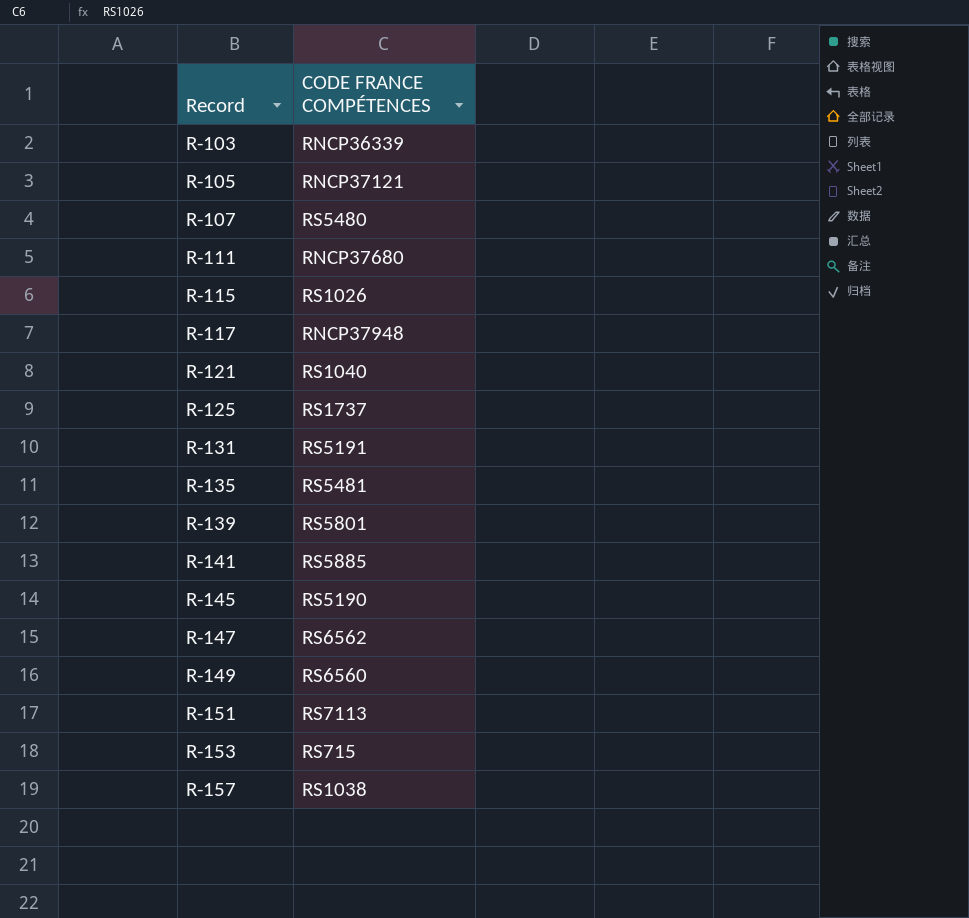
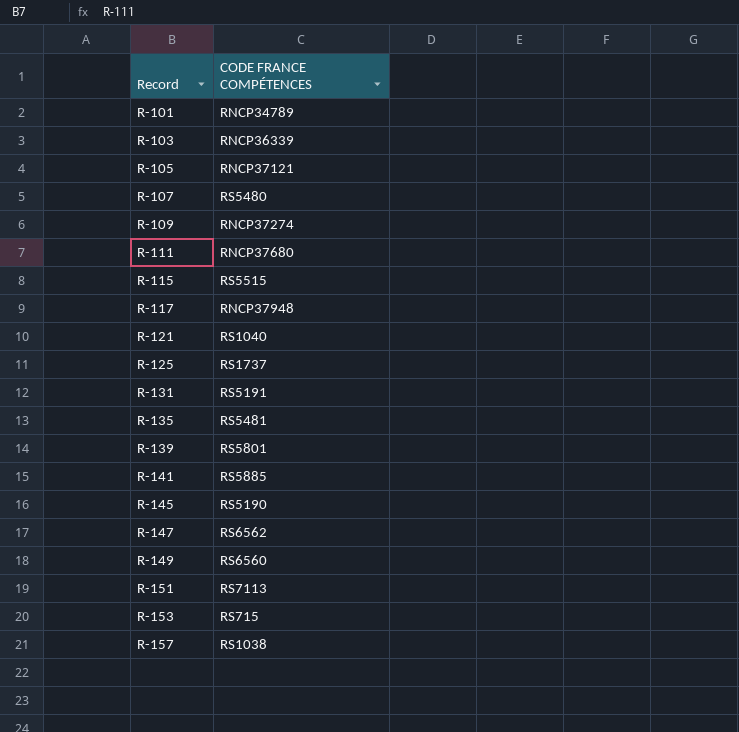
row R-101: none -> RNCP34789
row R-109: none -> RNCP37274
R-115 | CODE FRANCE COMPÉTENCES: RS1026 -> RS5515

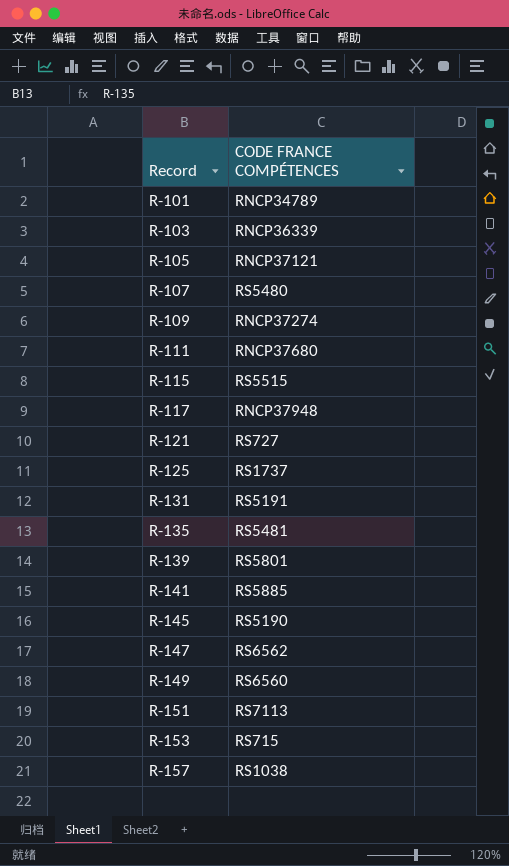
R-121 | CODE FRANCE COMPÉTENCES: RS1040 -> RS727

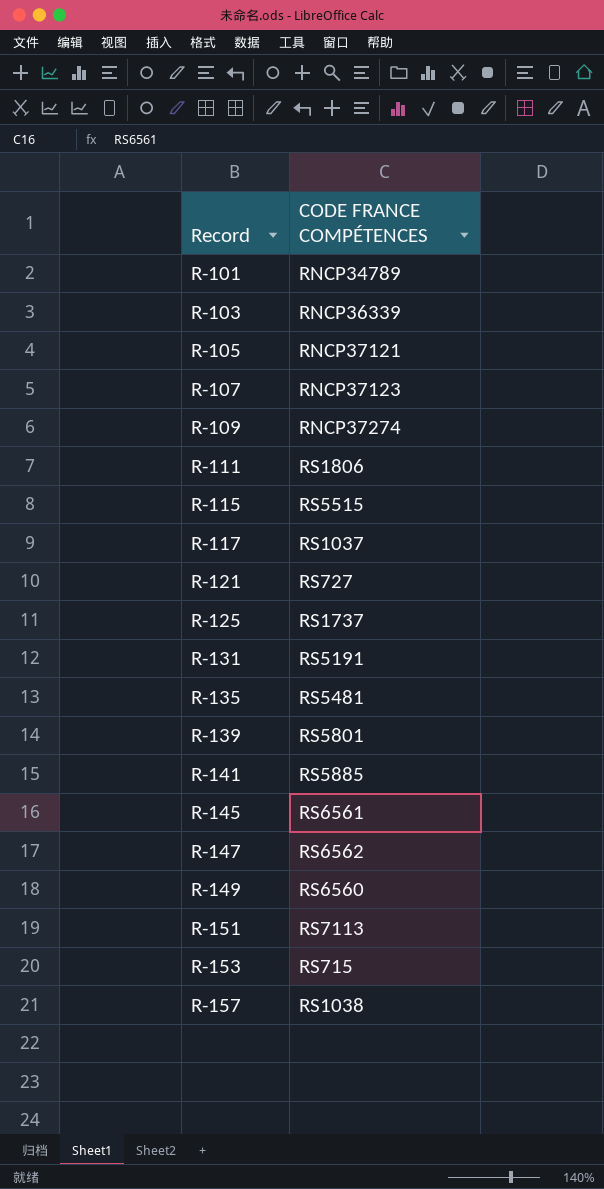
R-107 | CODE FRANCE COMPÉTENCES: RS5480 -> RNCP37123
R-111 | CODE FRANCE COMPÉTENCES: RNCP37680 -> RS1806
R-117 | CODE FRANCE COMPÉTENCES: RNCP37948 -> RS1037
R-145 | CODE FRANCE COMPÉTENCES: RS5190 -> RS6561

